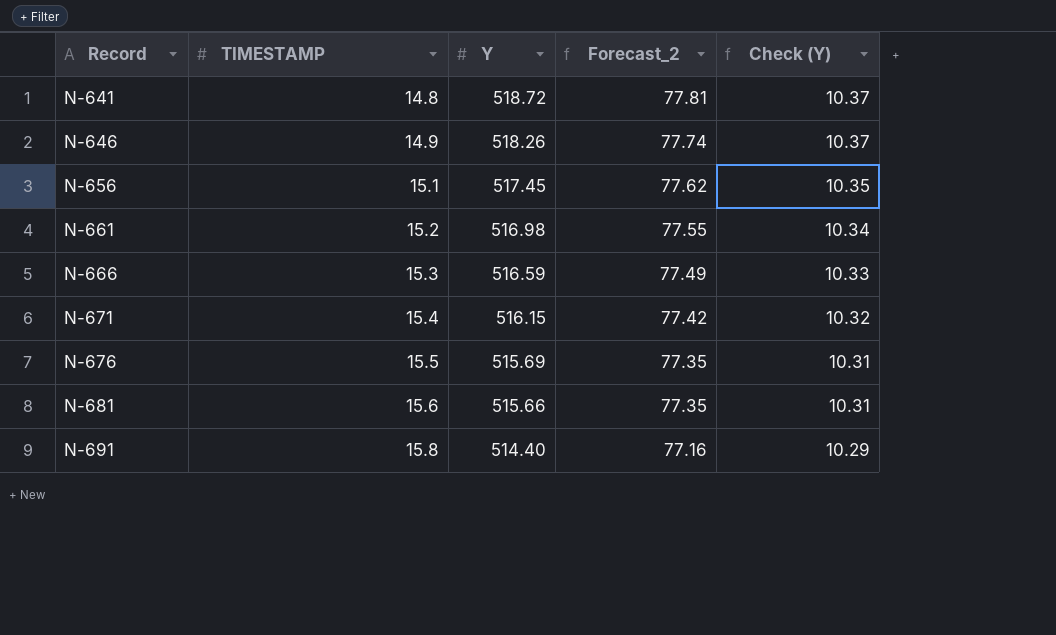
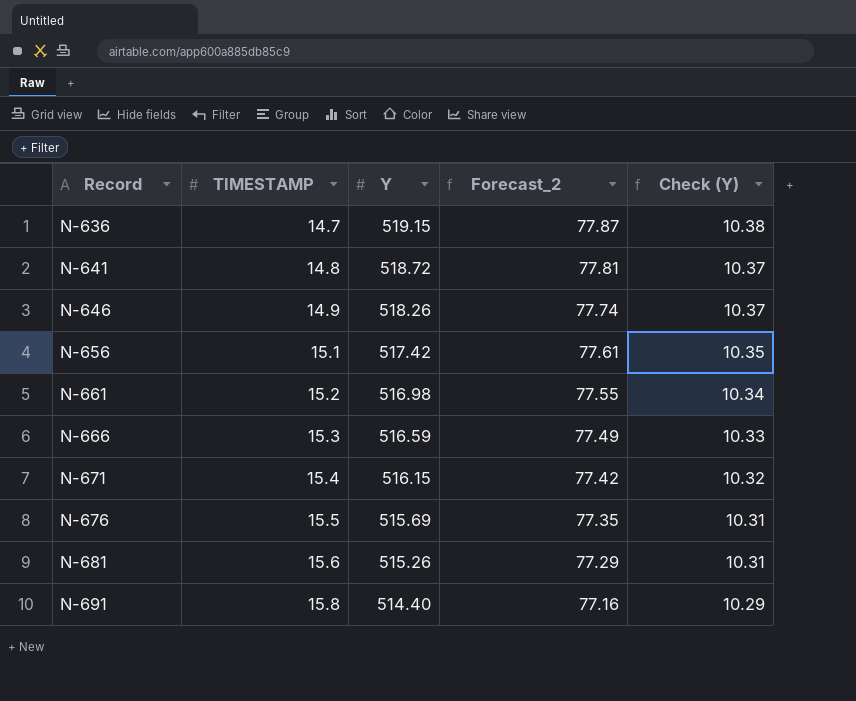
row N-636: none -> 14.7 | 519.15 | 77.87 | 10.38
N-656 | Y: 517.45 -> 517.42
N-656 | Forecast_2: 77.62 -> 77.61
N-681 | Y: 515.66 -> 515.26
N-681 | Forecast_2: 77.35 -> 77.29

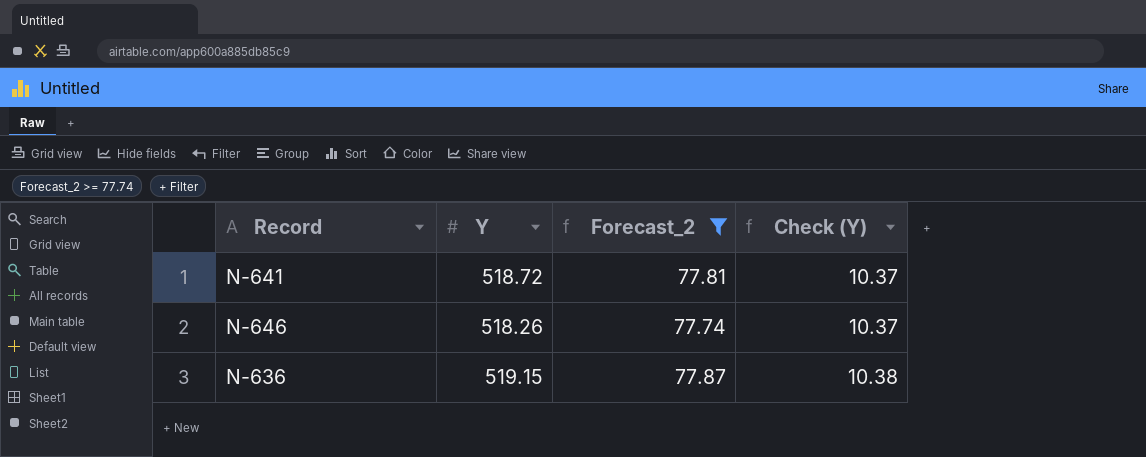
filter: none -> Forecast_2 >= 77.74
row order: Record ascending -> Check (Y) ascending
column TIMESTAMP | position: 2 -> none

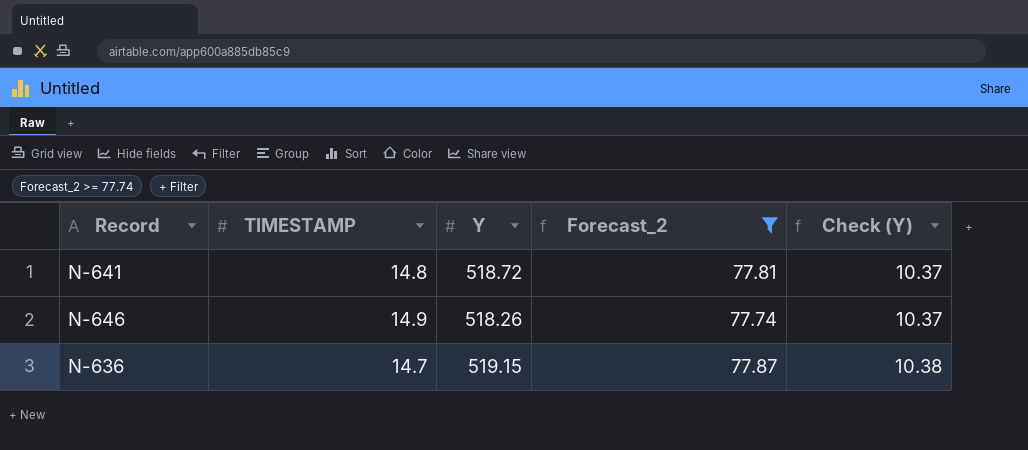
column TIMESTAMP | position: none -> 2

